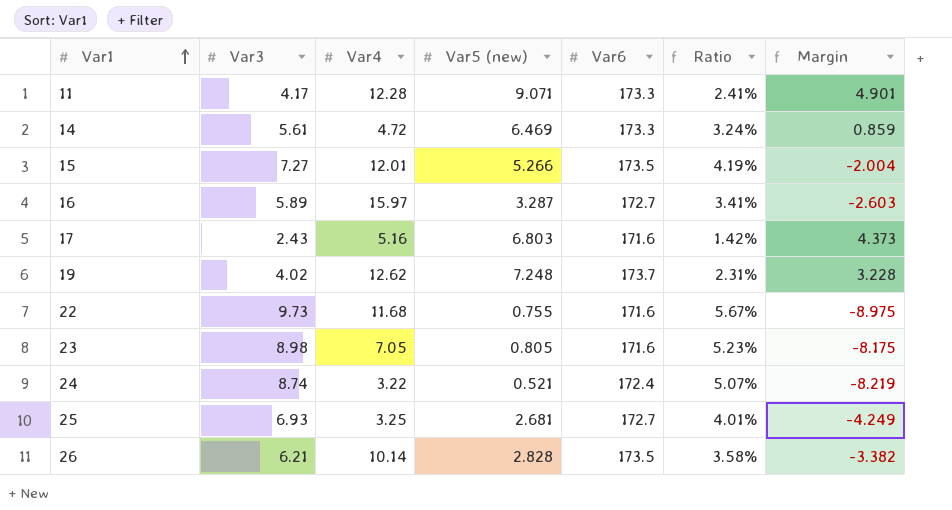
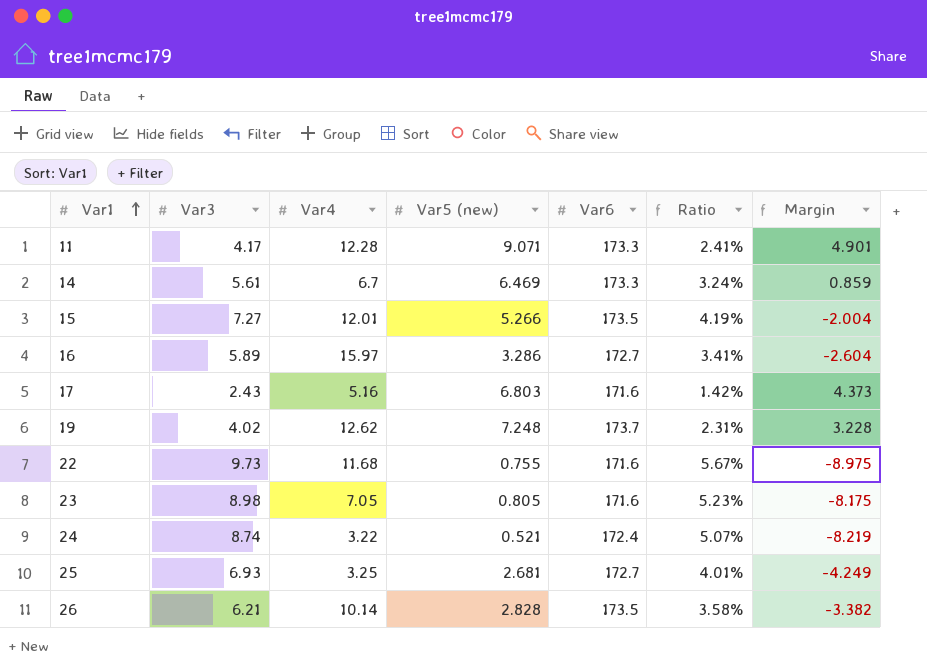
14 | Var4: 4.72 -> 6.7
16 | Var5 (new): 3.287 -> 3.286
16 | Margin: -2.603 -> -2.604

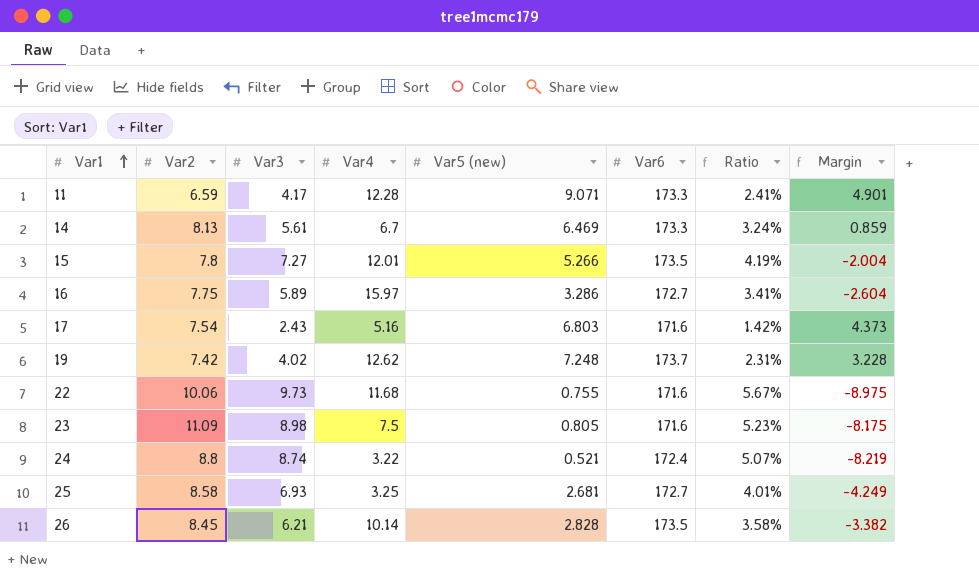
column Var2 | position: none -> 2
23 | Var4: 7.05 -> 7.5

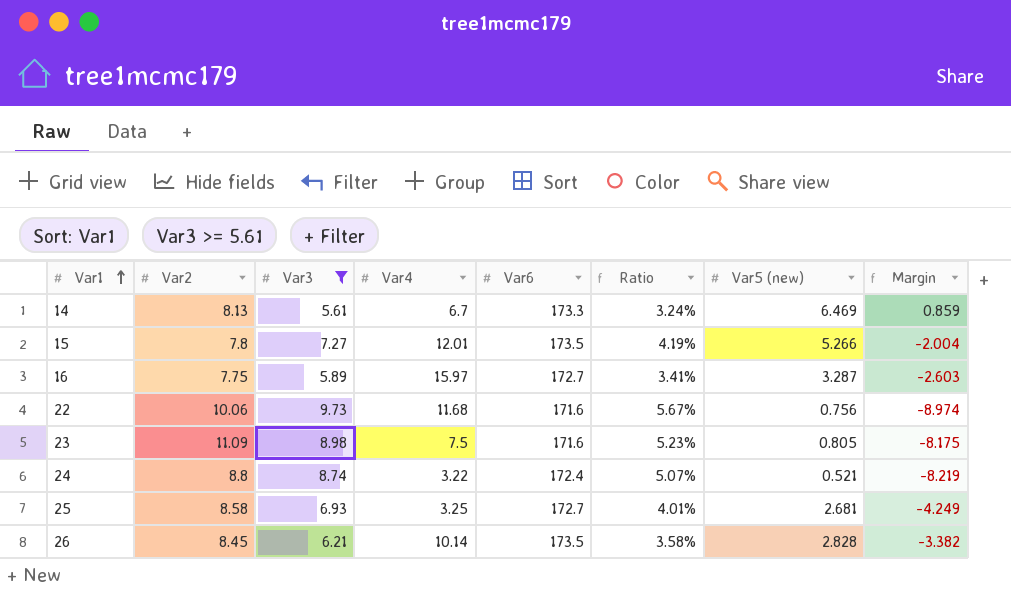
filter: none -> Var3 >= 5.61
column Var5 (new) | position: 5 -> 7
16 | Var5 (new): 3.286 -> 3.287
16 | Margin: -2.604 -> -2.603
22 | Var5 (new): 0.755 -> 0.756
22 | Margin: -8.975 -> -8.974

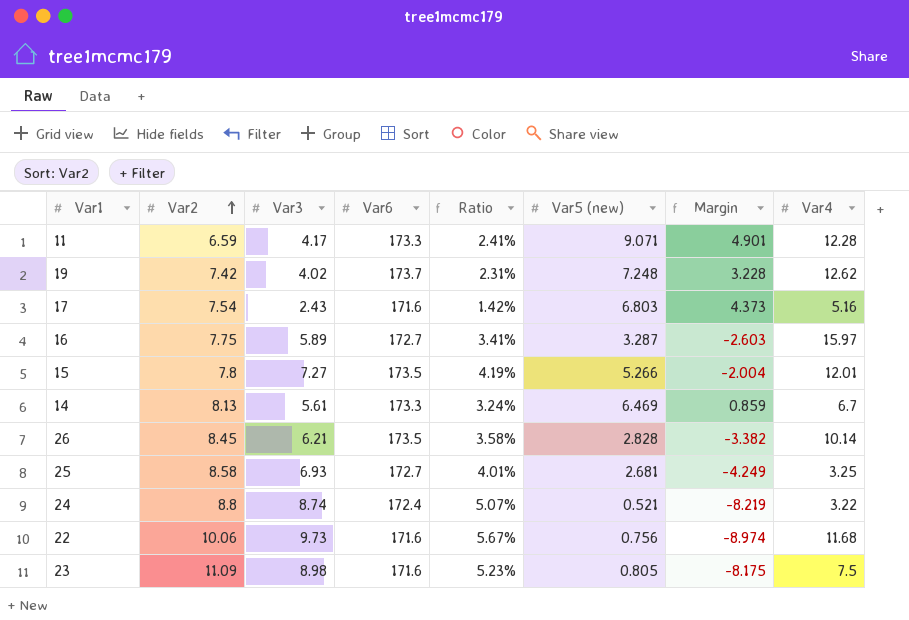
filter: Var3 >= 5.61 -> none
row order: Var1 ascending -> Var2 ascending
column Var4 | position: 4 -> 8

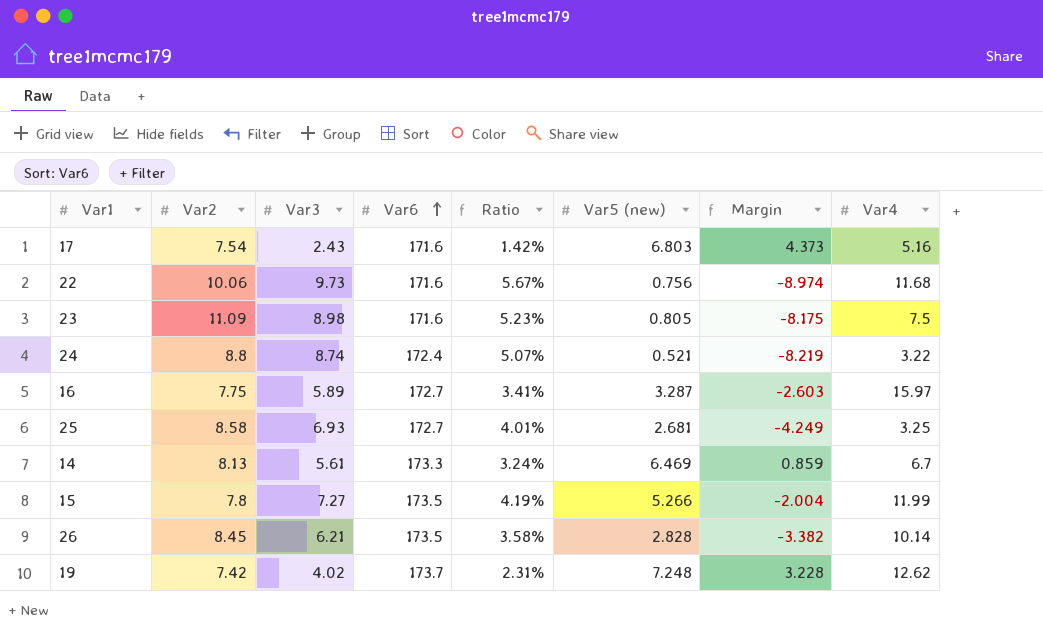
row order: Var2 ascending -> Var6 ascending
row 11: 6.59 | 4.17 | 173.3 | 2.41% | 9.071 | 4.901 | 12.28 -> none
15 | Var4: 12.01 -> 11.99

